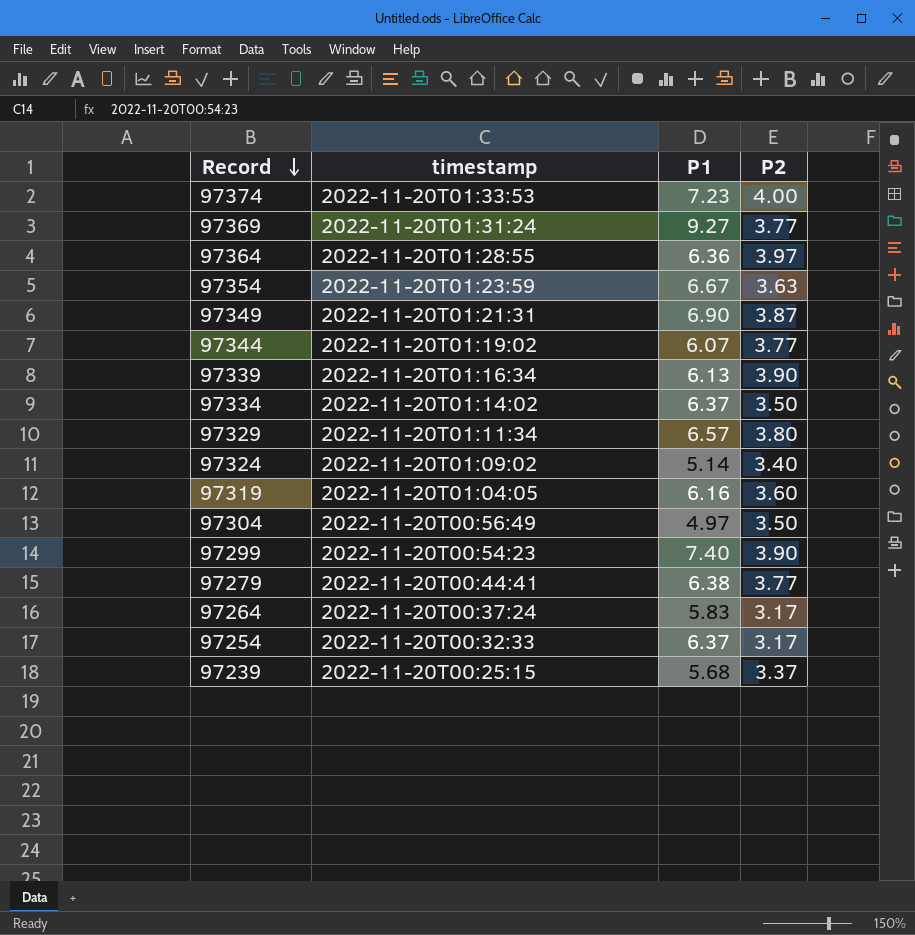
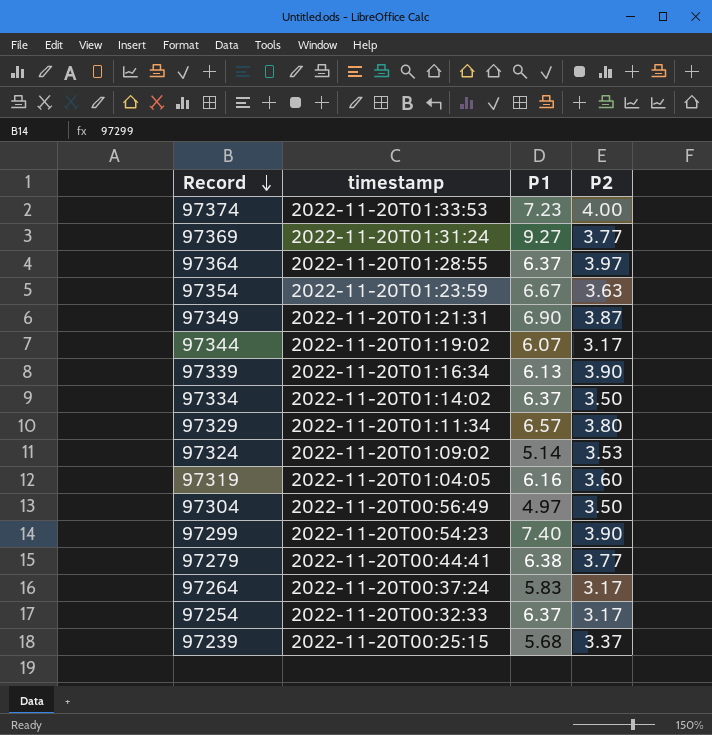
97364 | P1: 6.36 -> 6.37
97344 | P2: 3.77 -> 3.17
97324 | P2: 3.40 -> 3.53

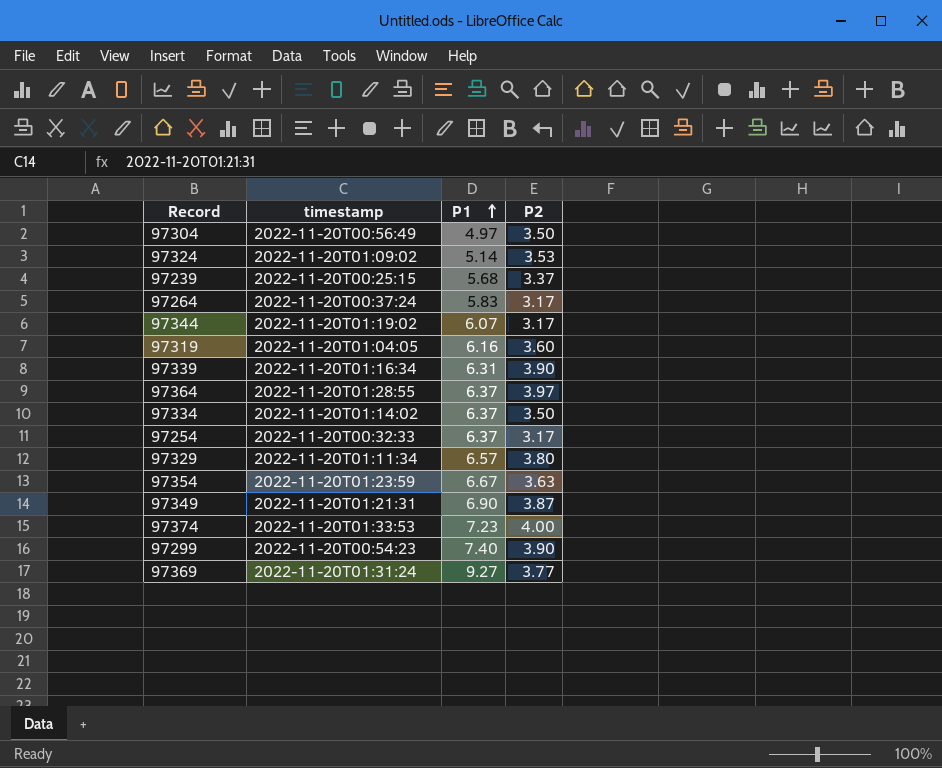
row order: Record descending -> P1 ascending
row 97279: 2022-11-20T00:44:41 | 6.38 | 3.77 -> none
97339 | P1: 6.13 -> 6.31

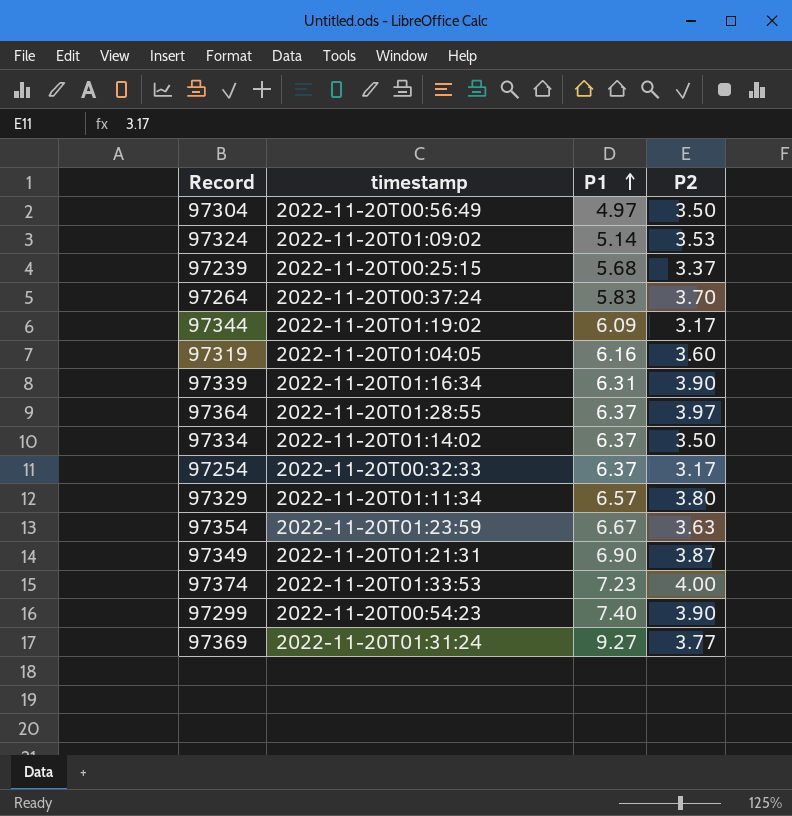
97264 | P2: 3.17 -> 3.70
97344 | P1: 6.07 -> 6.09

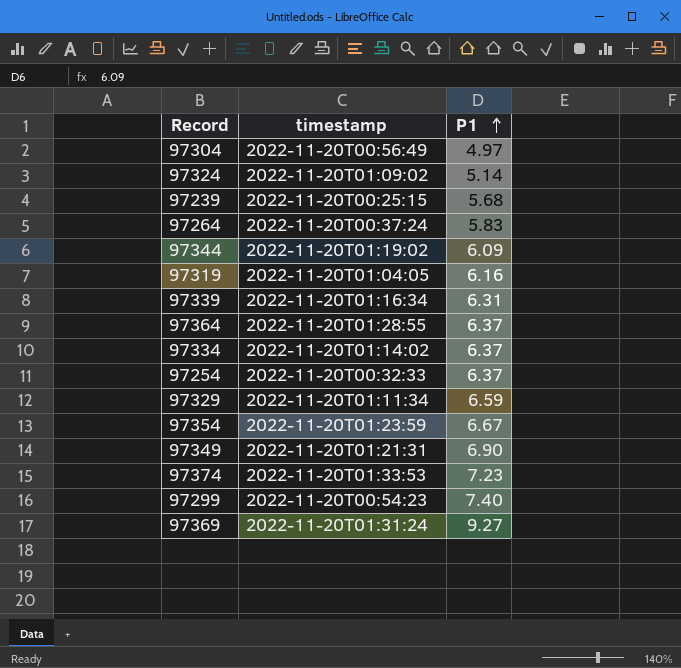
column P2 | position: 4 -> none
97329 | P1: 6.57 -> 6.59

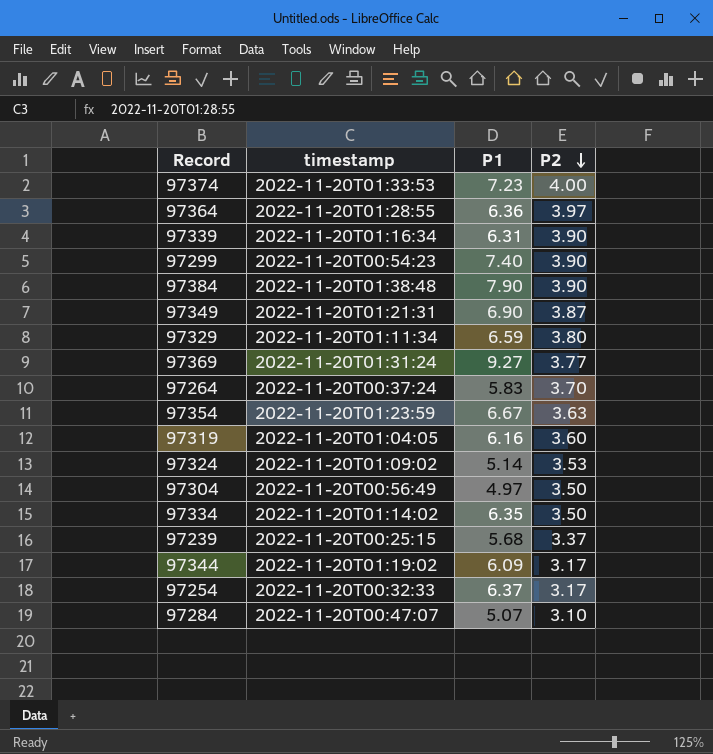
row order: P1 ascending -> P2 descending
column P2 | position: none -> 4
97364 | P1: 6.37 -> 6.36
row 97384: none -> 2022-11-20T01:38:48 | 7.90 | 3.90
97334 | P1: 6.37 -> 6.35
row 97284: none -> 2022-11-20T00:47:07 | 5.07 | 3.10

